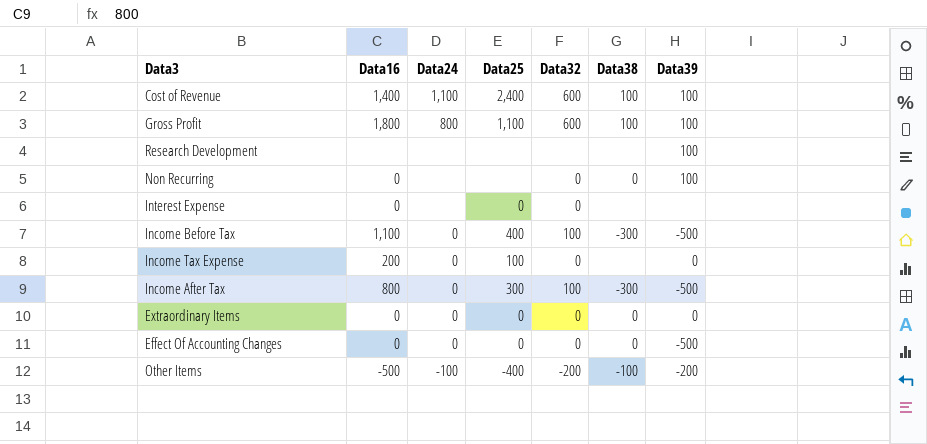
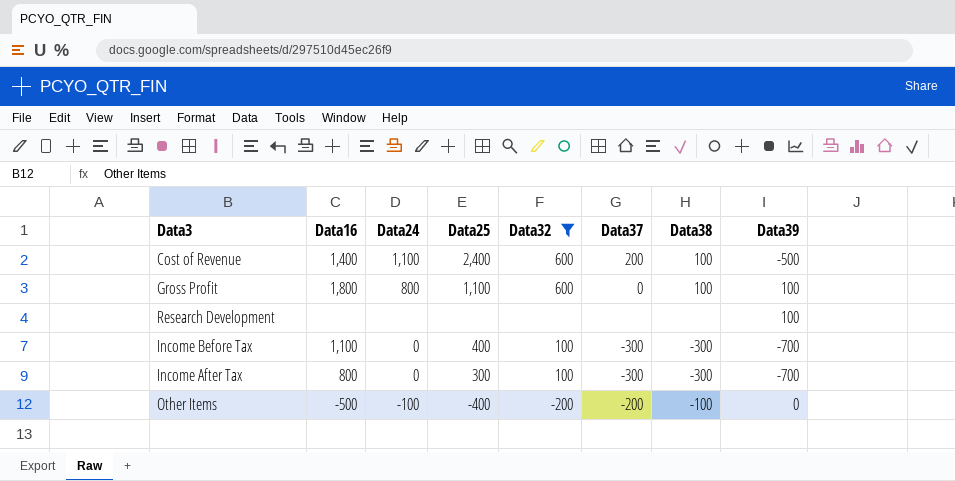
filter: none -> Data32 != 0
column Data37 | position: none -> 6
Cost of Revenue | Data39: 100 -> -500
Income Before Tax | Data39: -500 -> -700
Income After Tax | Data39: -500 -> -700
Other Items | Data39: -200 -> 0

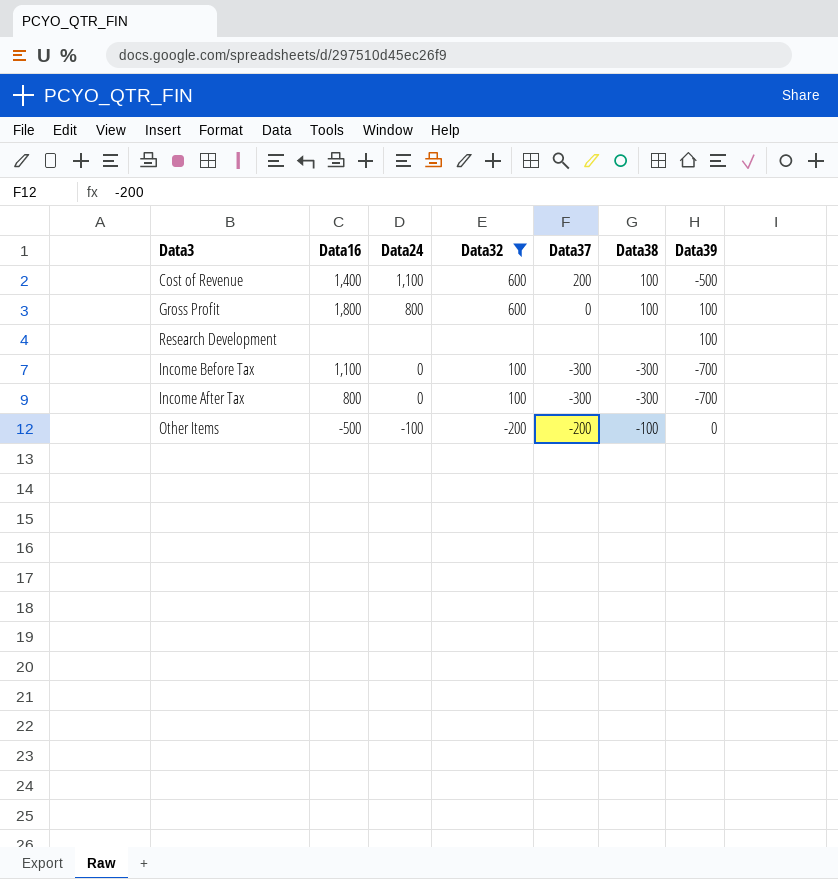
column Data25 | position: 4 -> none

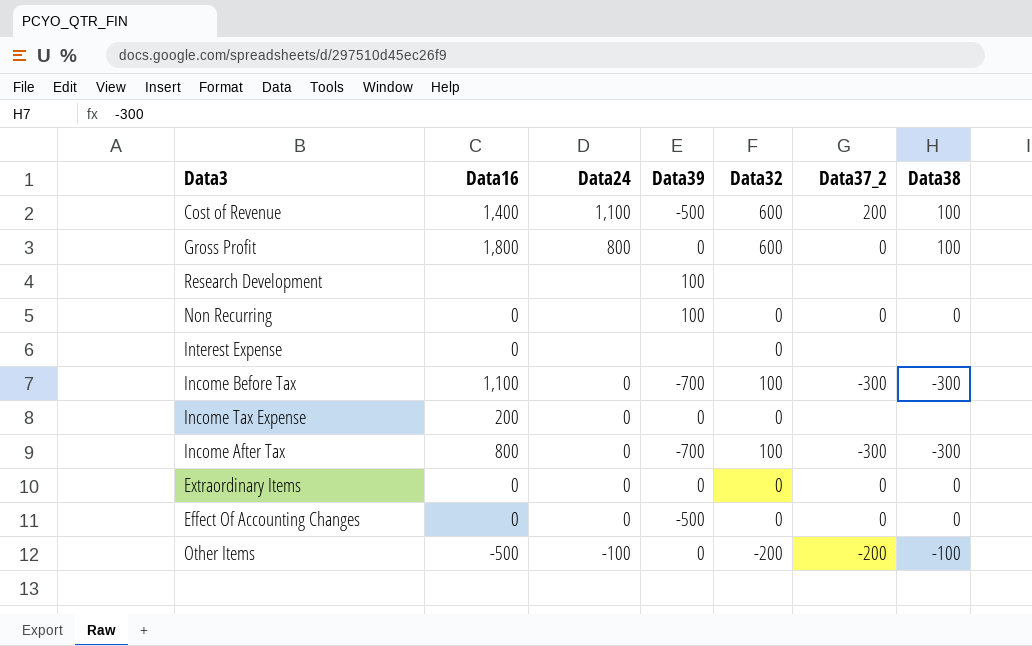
filter: Data32 != 0 -> none
column Data39 | position: 7 -> 4
column name: Data37 -> Data37_2
Gross Profit | Data39: 100 -> 0

